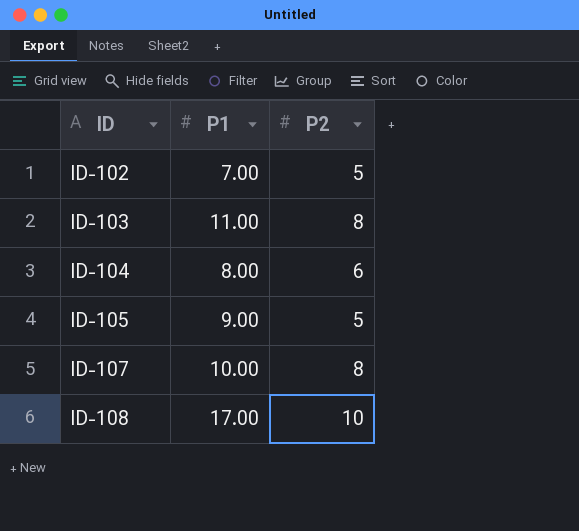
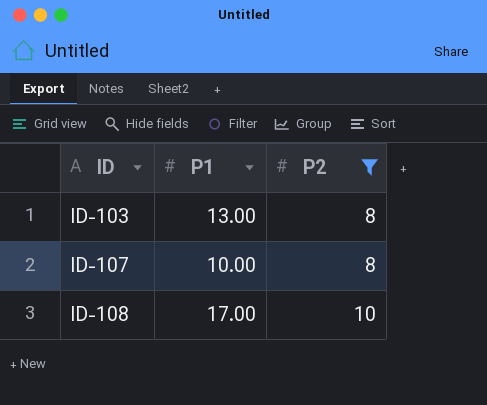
filter: none -> P2 >= 8
ID-103 | P1: 11.00 -> 13.00

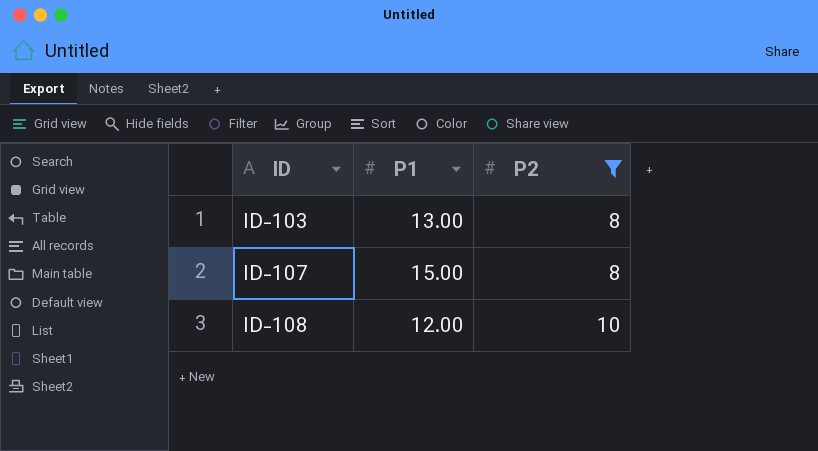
ID-107 | P1: 10.00 -> 15.00
ID-108 | P1: 17.00 -> 12.00

